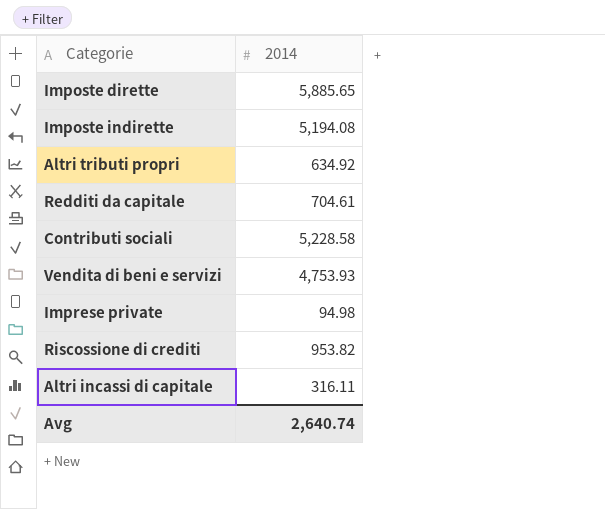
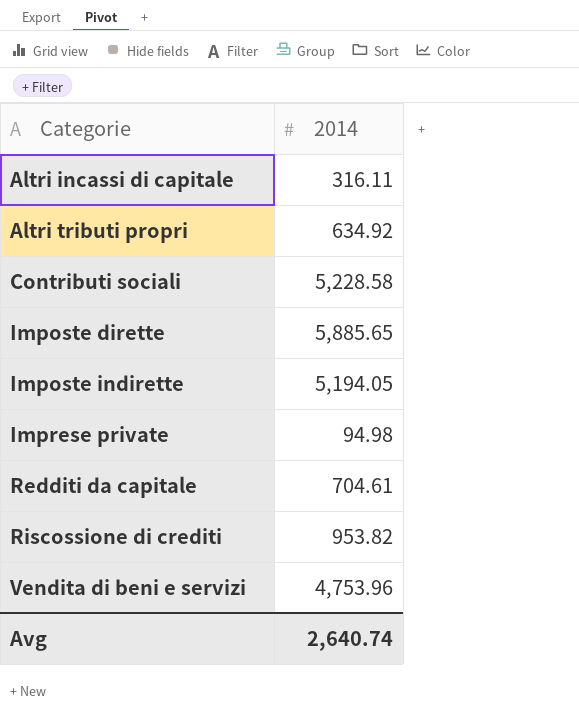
row order: none -> Categorie ascending
Imposte indirette | 2014: 5,194.08 -> 5,194.05
Vendita di beni e servizi | 2014: 4,753.93 -> 4,753.96

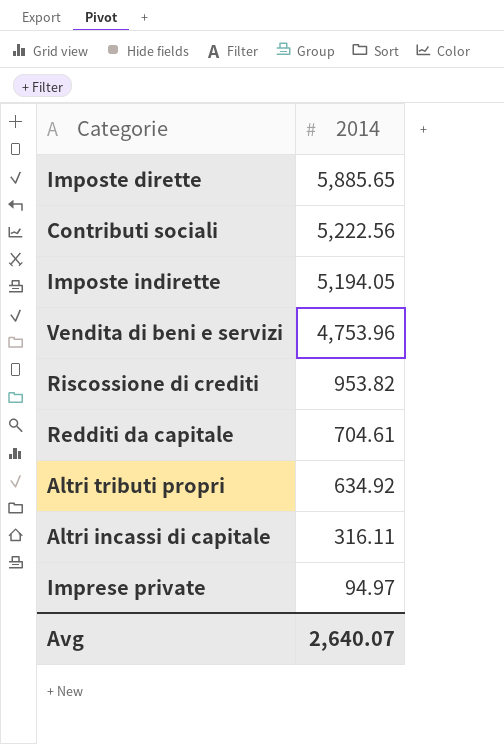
row order: Categorie ascending -> 2014 descending
Contributi sociali | 2014: 5,228.58 -> 5,222.56
Imprese private | 2014: 94.98 -> 94.97
Avg | 2014: 2,640.74 -> 2,640.07

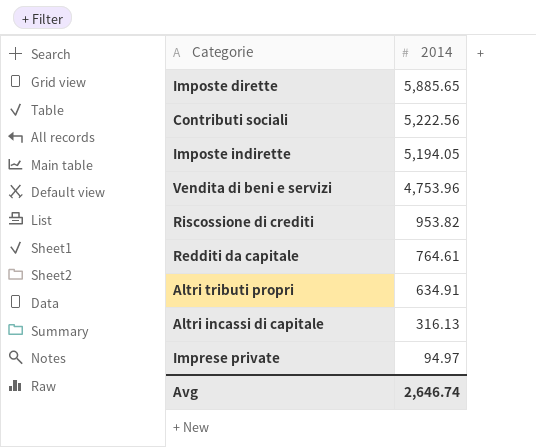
Redditi da capitale | 2014: 704.61 -> 764.61
Altri tributi propri | 2014: 634.92 -> 634.91
Altri incassi di capitale | 2014: 316.11 -> 316.13
Avg | 2014: 2,640.07 -> 2,646.74

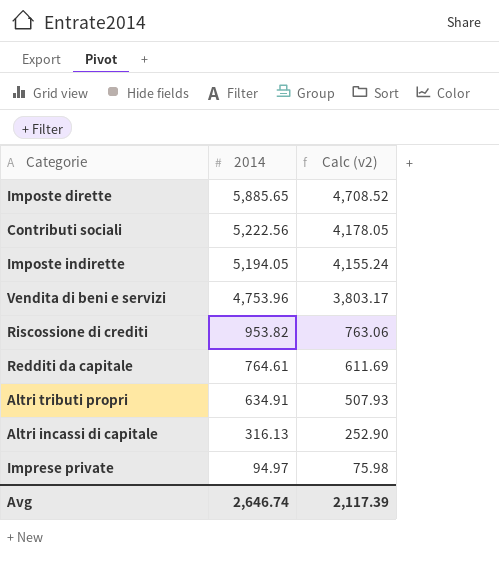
column Calc (v2) | formula: none -> [2014] * 0.8

